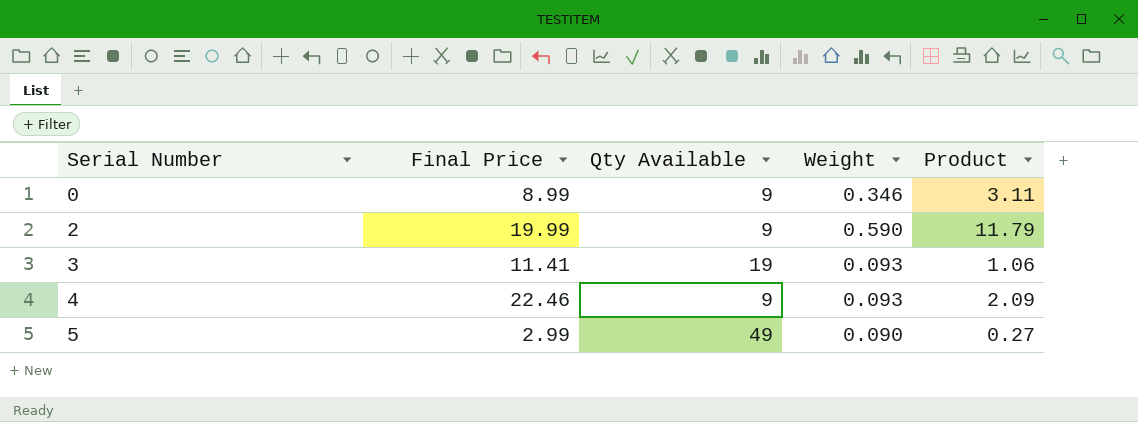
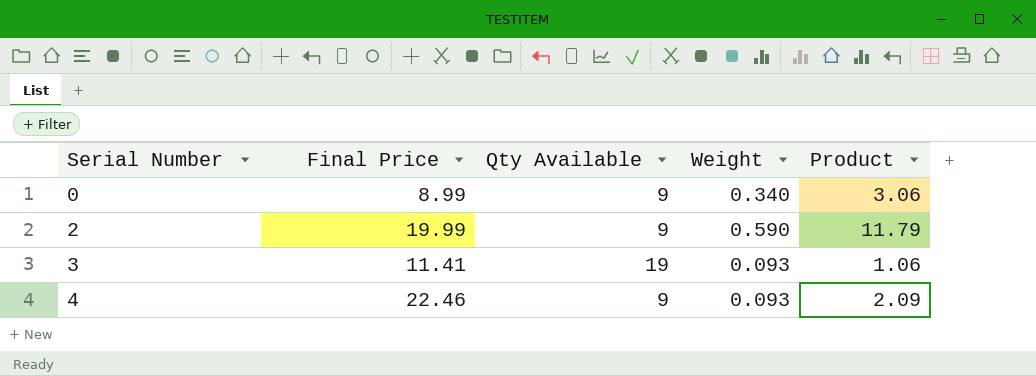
row 5: 2.99 | 49 | 0.090 | 0.27 -> none
0 | Weight: 0.346 -> 0.340
0 | Product: 3.11 -> 3.06

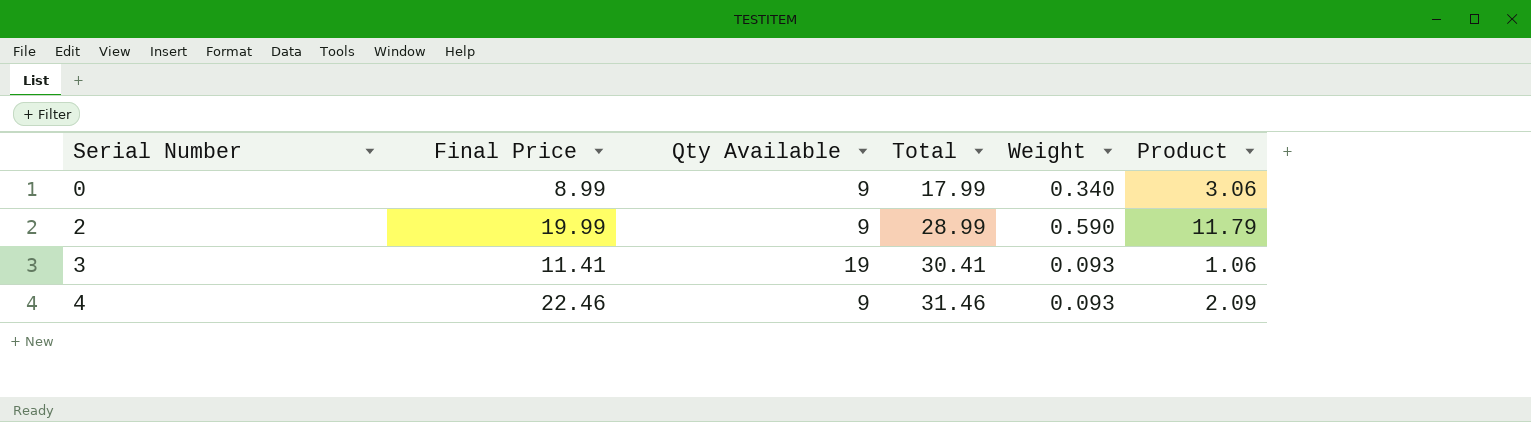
column Total | formula: none -> [Final Price] + [Qty Available]

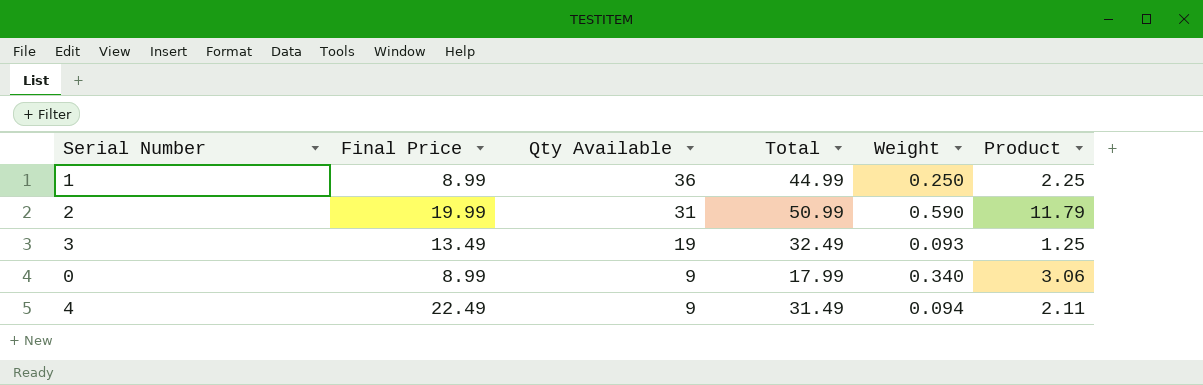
row order: Serial Number ascending -> Qty Available descending
row 1: none -> 8.99 | 36 | 44.99 | 0.250 | 2.25
2 | Qty Available: 9 -> 31
2 | Total: 28.99 -> 50.99
3 | Final Price: 11.41 -> 13.49
3 | Total: 30.41 -> 32.49
3 | Product: 1.06 -> 1.25
4 | Final Price: 22.46 -> 22.49
4 | Total: 31.46 -> 31.49
4 | Weight: 0.093 -> 0.094
4 | Product: 2.09 -> 2.11

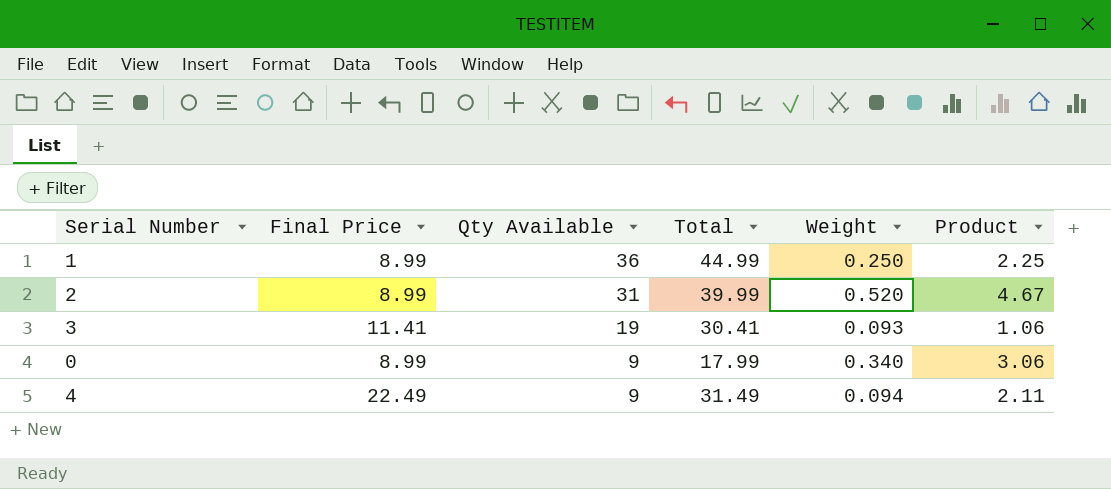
2 | Final Price: 19.99 -> 8.99
2 | Total: 50.99 -> 39.99
2 | Weight: 0.590 -> 0.520
2 | Product: 11.79 -> 4.67
3 | Final Price: 13.49 -> 11.41
3 | Total: 32.49 -> 30.41
3 | Product: 1.25 -> 1.06

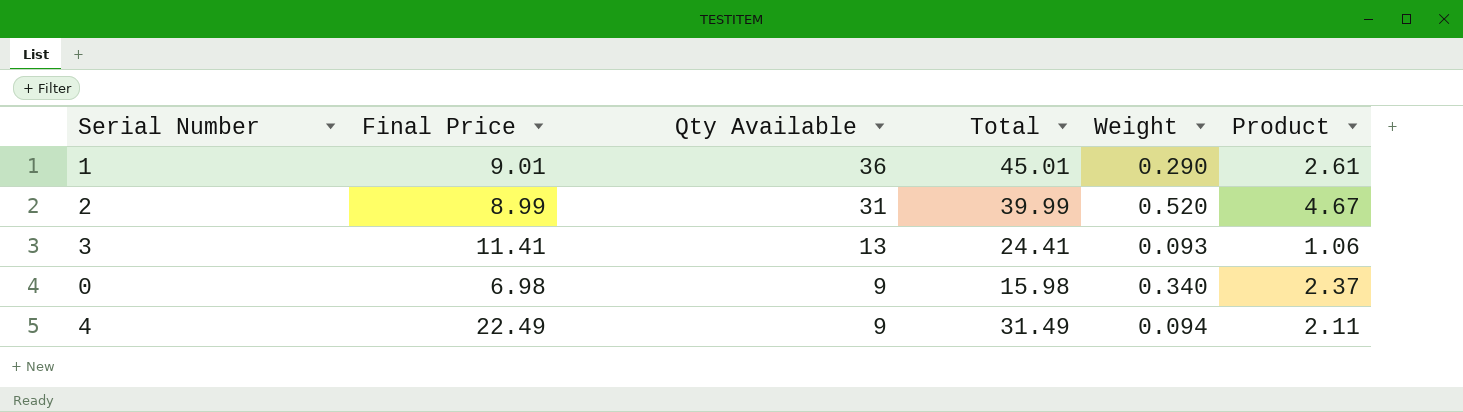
1 | Final Price: 8.99 -> 9.01
1 | Total: 44.99 -> 45.01
1 | Weight: 0.250 -> 0.290
1 | Product: 2.25 -> 2.61
3 | Qty Available: 19 -> 13
3 | Total: 30.41 -> 24.41
0 | Final Price: 8.99 -> 6.98
0 | Total: 17.99 -> 15.98
0 | Product: 3.06 -> 2.37

